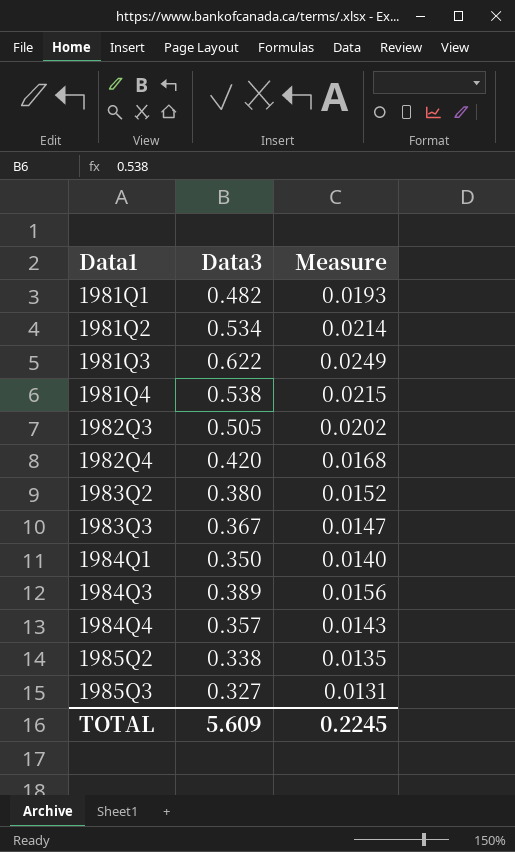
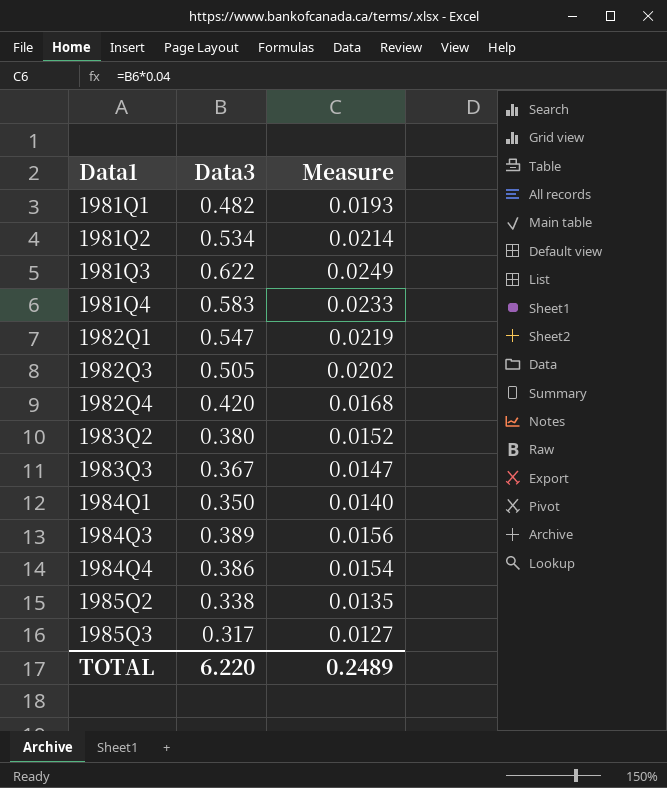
1981Q4 | Data3: 0.538 -> 0.583
1981Q4 | Measure: 0.0215 -> 0.0233
row 1982Q1: none -> 0.547 | 0.0219
1984Q4 | Data3: 0.357 -> 0.386
1984Q4 | Measure: 0.0143 -> 0.0154
1985Q3 | Data3: 0.327 -> 0.317
1985Q3 | Measure: 0.0131 -> 0.0127
TOTAL | Data3: 5.609 -> 6.220
TOTAL | Measure: 0.2245 -> 0.2489

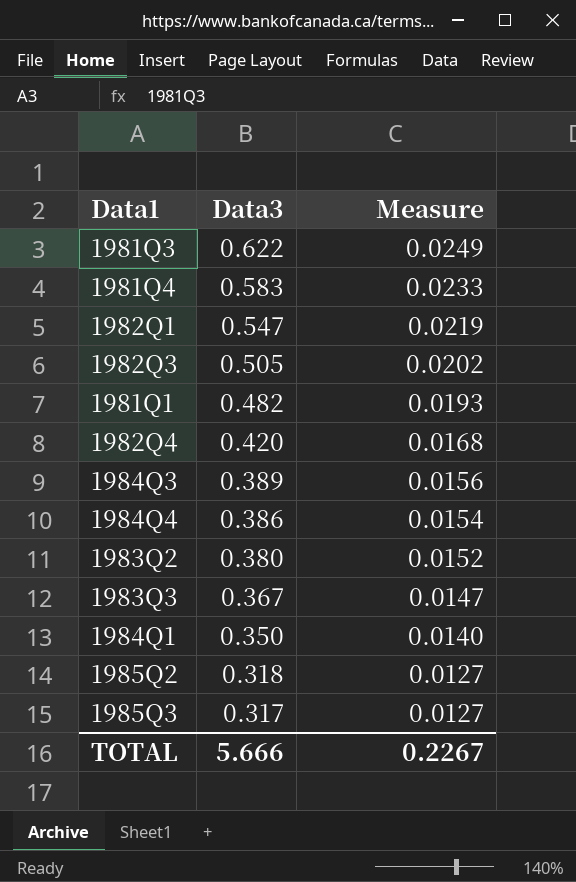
row order: Data1 ascending -> Data3 descending
row 1981Q2: 0.534 | 0.0214 -> none
1985Q2 | Data3: 0.338 -> 0.318
1985Q2 | Measure: 0.0135 -> 0.0127
TOTAL | Data3: 6.220 -> 5.666
TOTAL | Measure: 0.2489 -> 0.2267

